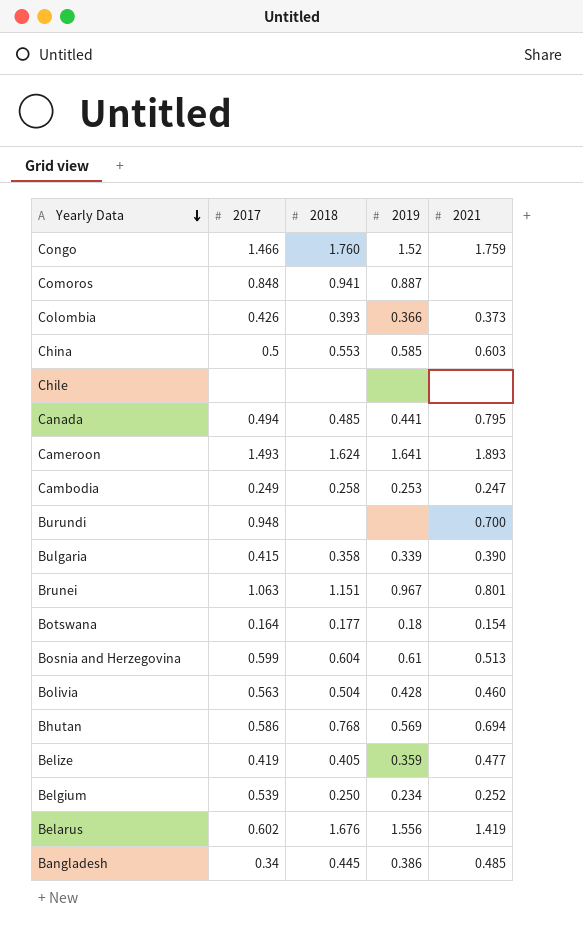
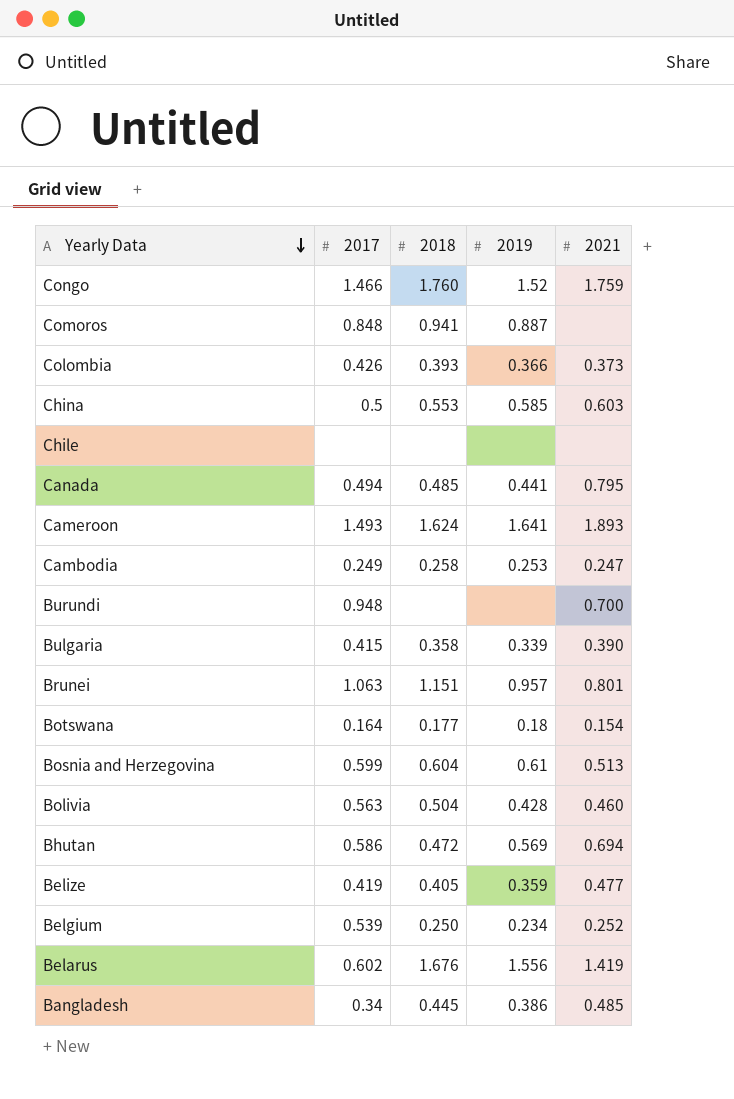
Brunei | 2019: 0.967 -> 0.957
Bhutan | 2018: 0.768 -> 0.472

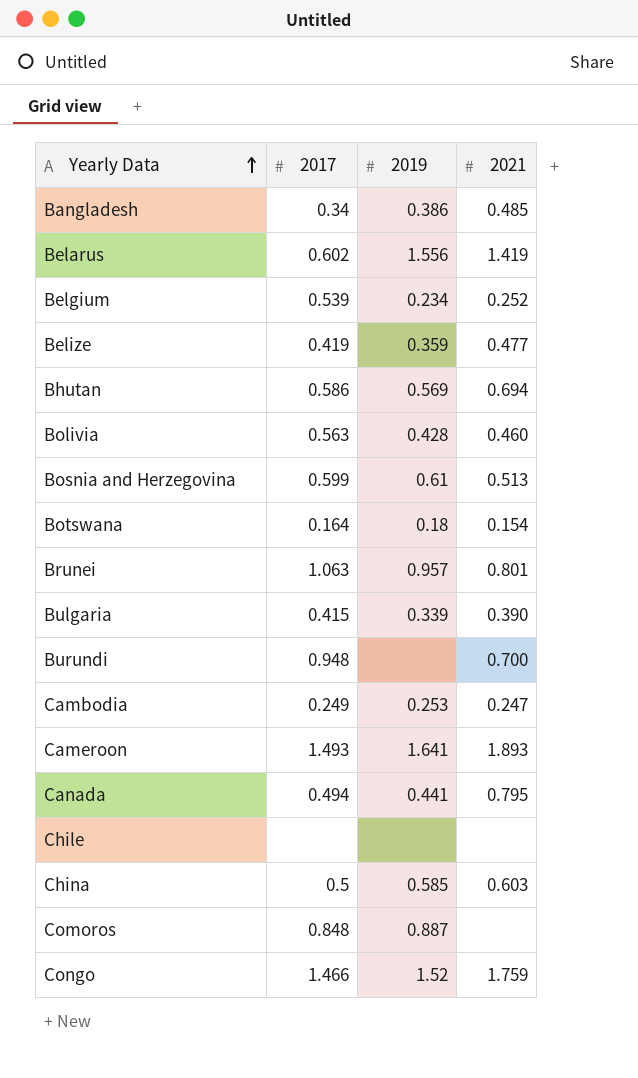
row order: Yearly Data descending -> Yearly Data ascending
column 2018 | position: 3 -> none
row Colombia: 0.426 | 0.393 | 0.366 | 0.373 -> none

